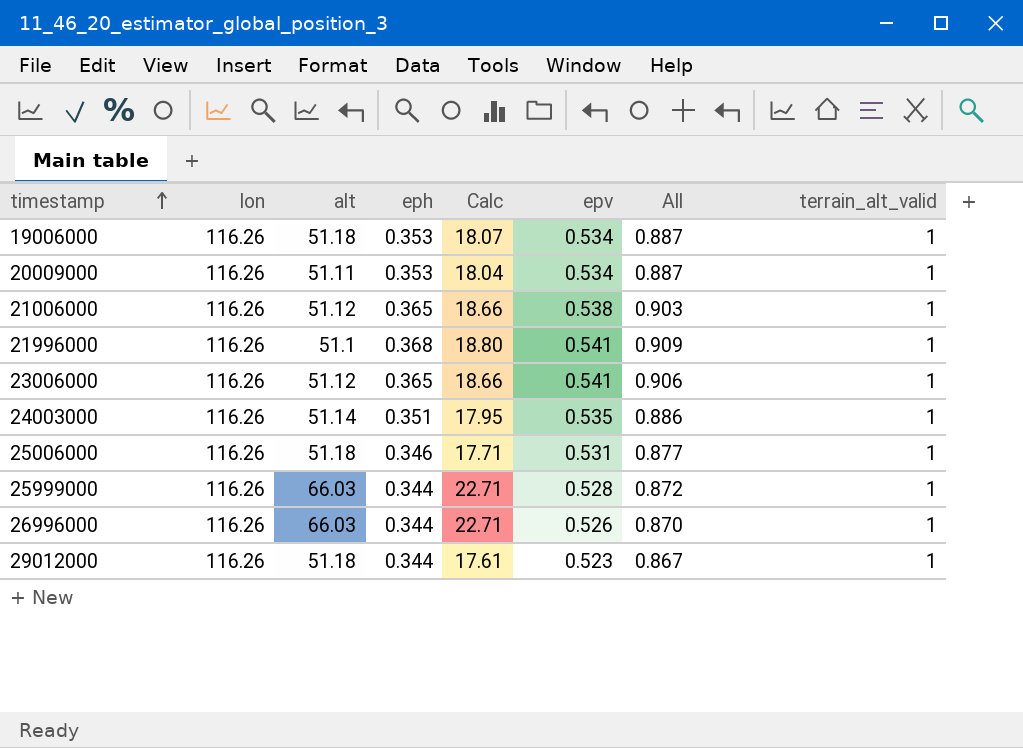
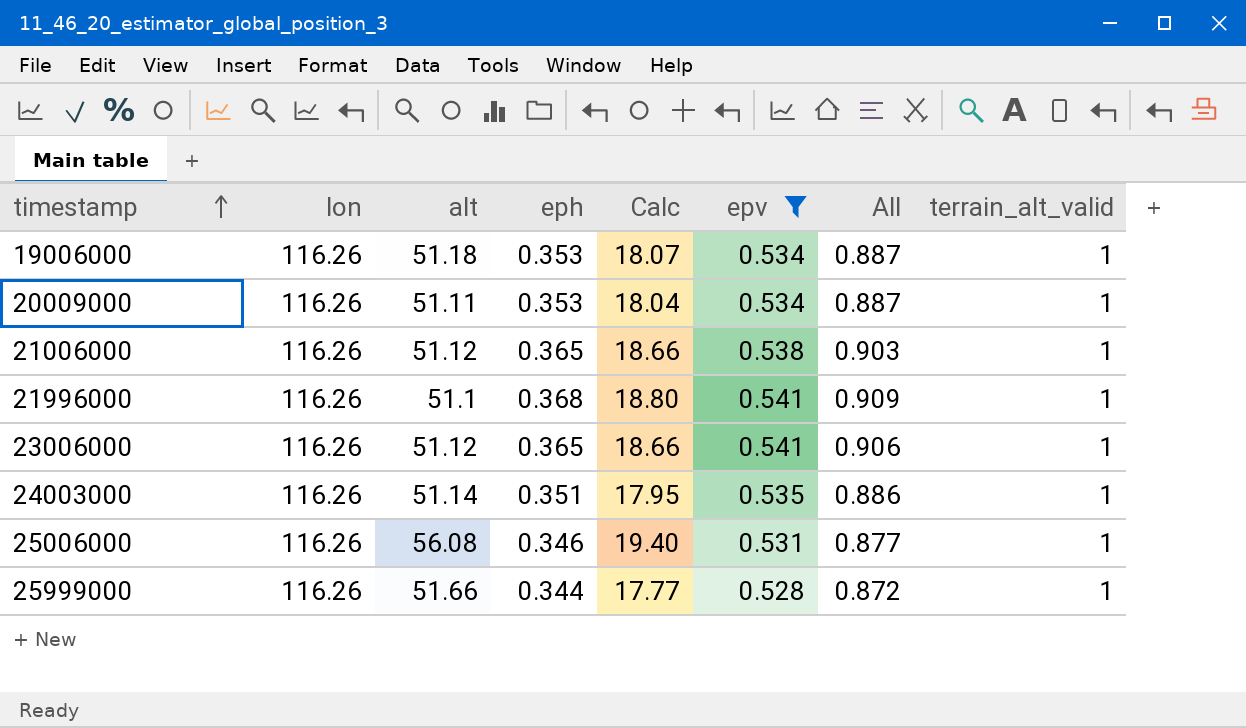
filter: none -> epv >= 0.528
25006000 | alt: 51.18 -> 56.08
25006000 | Calc: 17.71 -> 19.40
25999000 | alt: 66.03 -> 51.66
25999000 | Calc: 22.71 -> 17.77

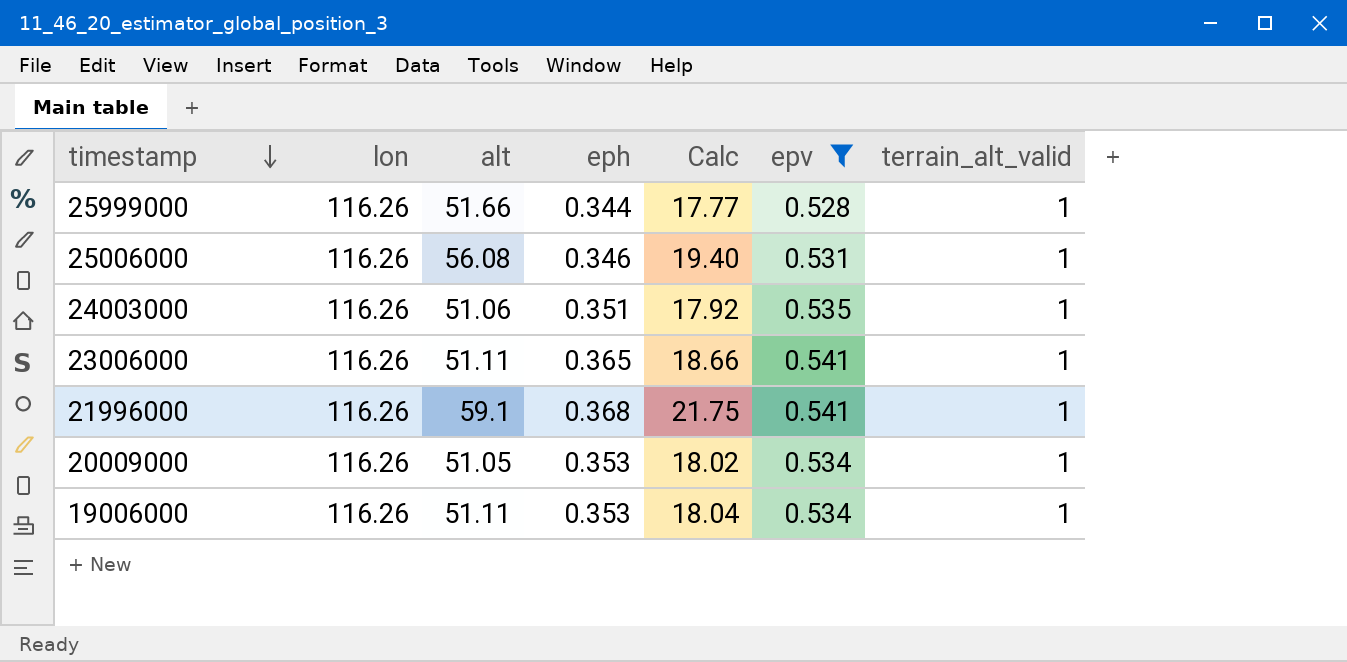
row order: timestamp ascending -> timestamp descending
column All | formula: [eph] + [epv] -> none
row 21006000: 116.26 | 51.12 | 0.365 | 18.66 | 0.538 | 0.903 | 1 -> none
24003000 | alt: 51.14 -> 51.06
24003000 | Calc: 17.95 -> 17.92
23006000 | alt: 51.12 -> 51.11
21996000 | alt: 51.1 -> 59.1
21996000 | Calc: 18.80 -> 21.75
20009000 | alt: 51.11 -> 51.05
20009000 | Calc: 18.04 -> 18.02
19006000 | alt: 51.18 -> 51.11
19006000 | Calc: 18.07 -> 18.04

